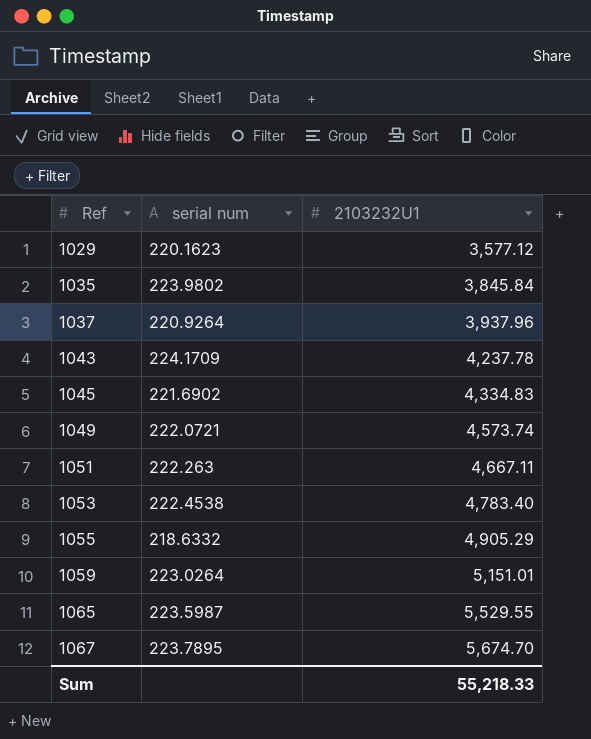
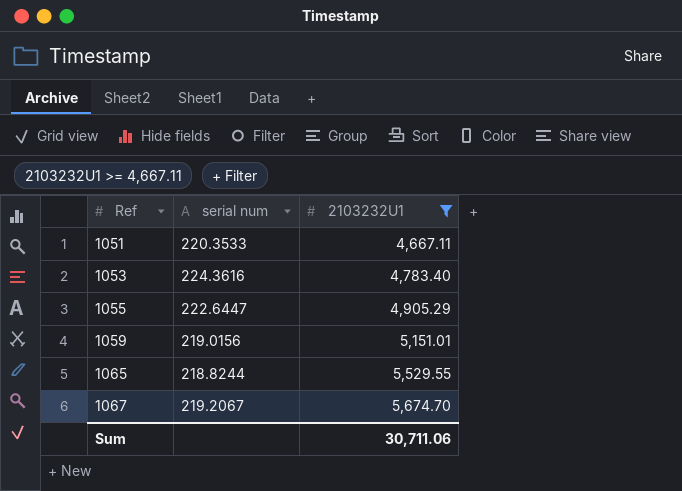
filter: none -> 2103232U1 >= 4,667.11
1051 | serial num: 222.263 -> 220.3533
1053 | serial num: 222.4538 -> 224.3616
1055 | serial num: 218.6332 -> 222.6447
1059 | serial num: 223.0264 -> 219.0156
1065 | serial num: 223.5987 -> 218.8244
1067 | serial num: 223.7895 -> 219.2067
Sum | 2103232U1: 55,218.33 -> 30,711.06

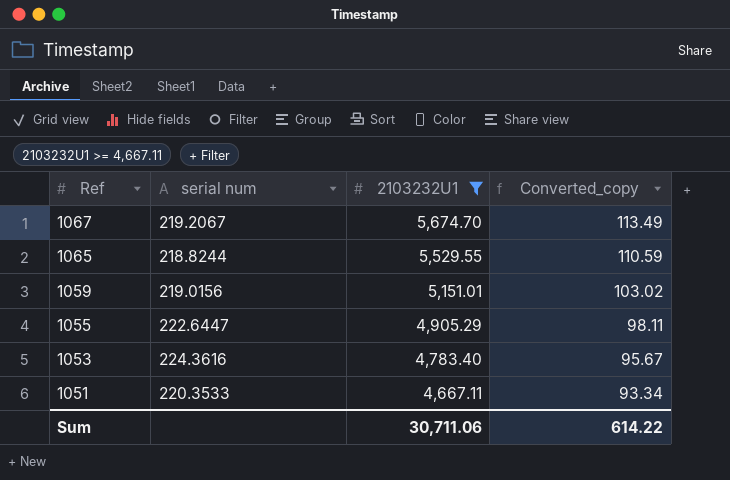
row order: Ref ascending -> Ref descending
column Converted_copy | formula: none -> [2103232U1] * 0.02

